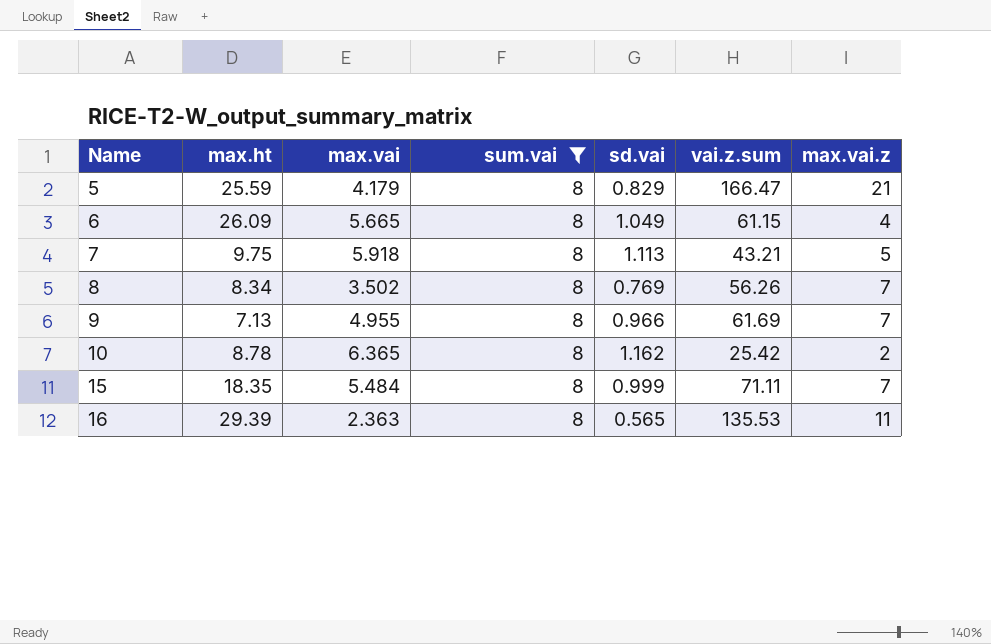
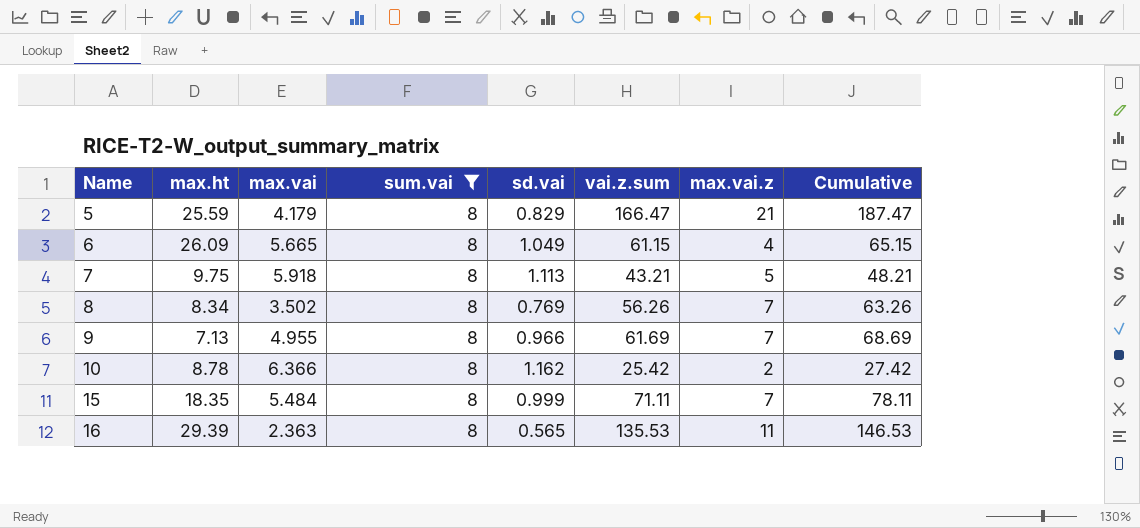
column Cumulative | formula: none -> [vai.z.sum] + [max.vai.z]
10 | max.vai: 6.365 -> 6.366

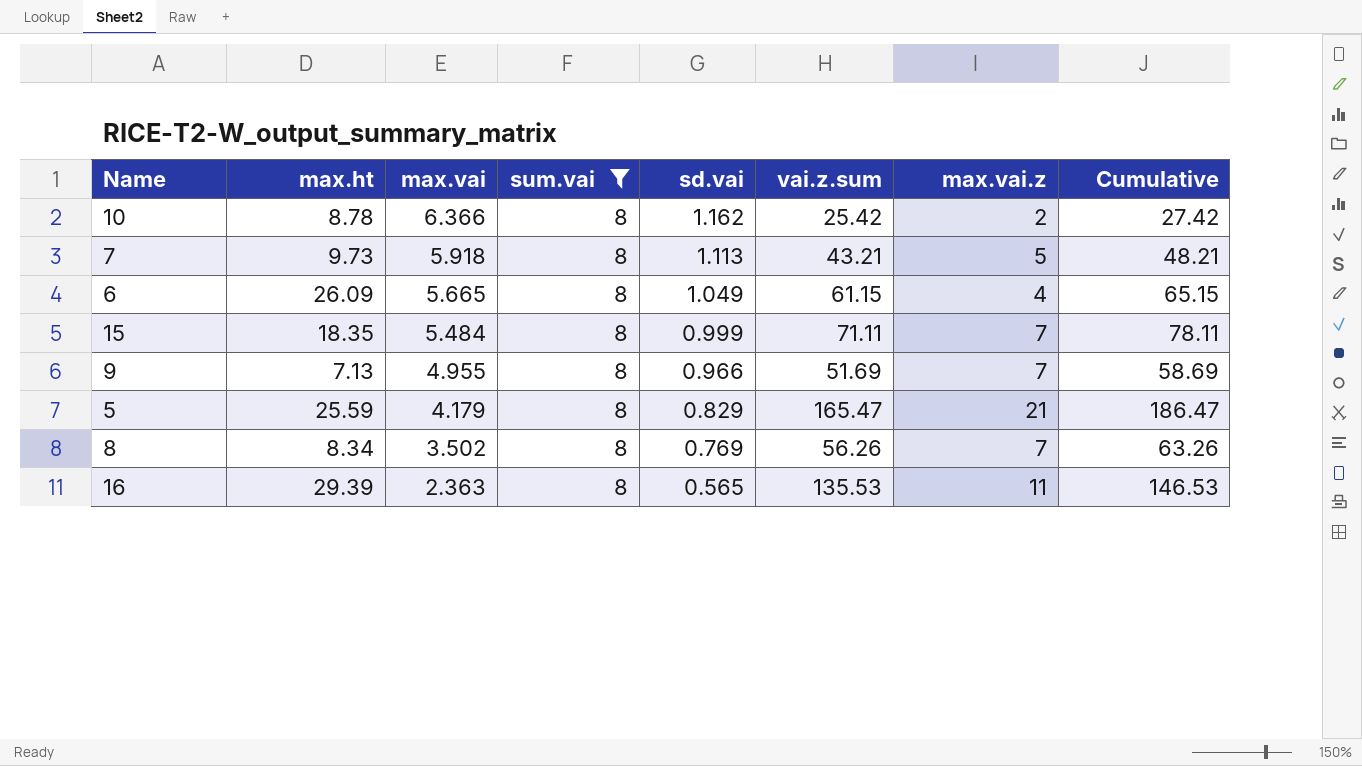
row order: Name ascending -> max.vai descending
7 | max.ht: 9.75 -> 9.73
9 | vai.z.sum: 61.69 -> 51.69
9 | Cumulative: 68.69 -> 58.69
5 | vai.z.sum: 166.47 -> 165.47
5 | Cumulative: 187.47 -> 186.47

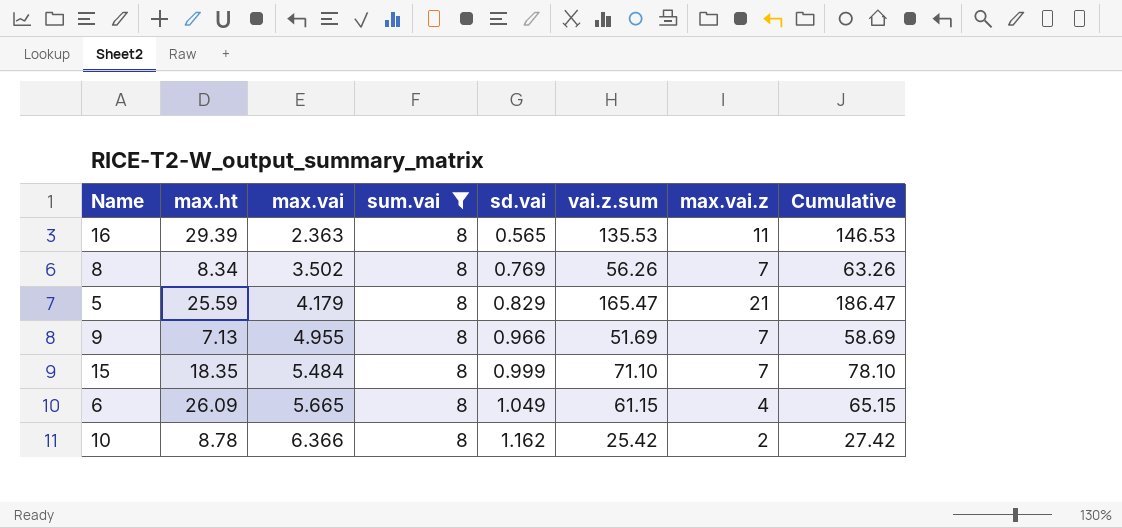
row order: max.vai descending -> max.vai ascending
row 7: 9.73 | 5.918 | 8 | 1.113 | 43.21 | 5 | 48.21 -> none
15 | vai.z.sum: 71.11 -> 71.10
15 | Cumulative: 78.11 -> 78.10

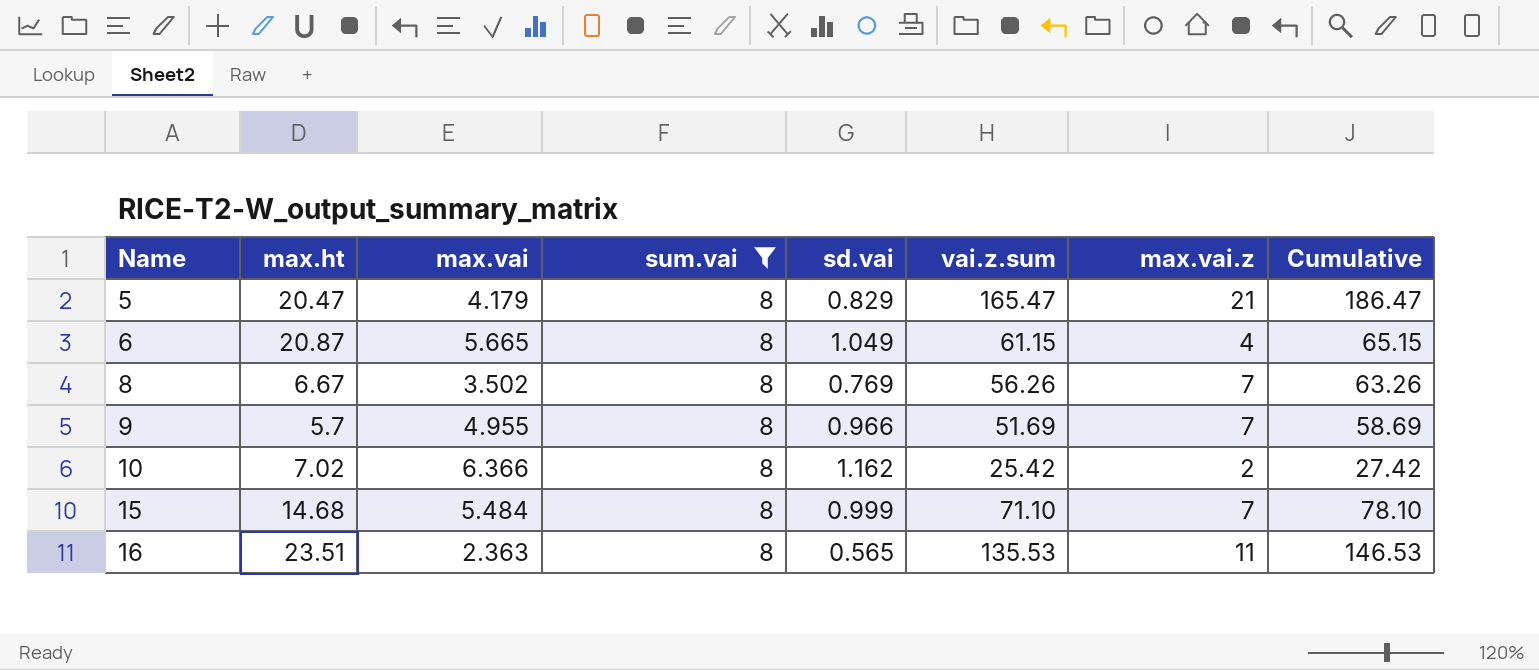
row order: max.vai ascending -> Name ascending
5 | max.ht: 25.59 -> 20.47
6 | max.ht: 26.09 -> 20.87
8 | max.ht: 8.34 -> 6.67
9 | max.ht: 7.13 -> 5.7
10 | max.ht: 8.78 -> 7.02
15 | max.ht: 18.35 -> 14.68
16 | max.ht: 29.39 -> 23.51

